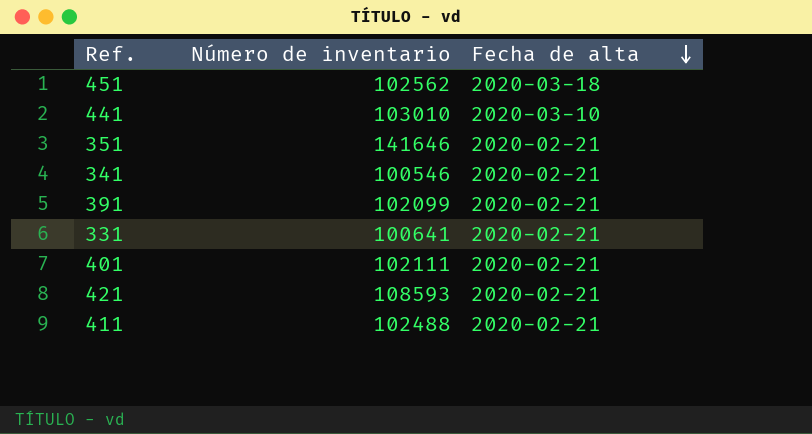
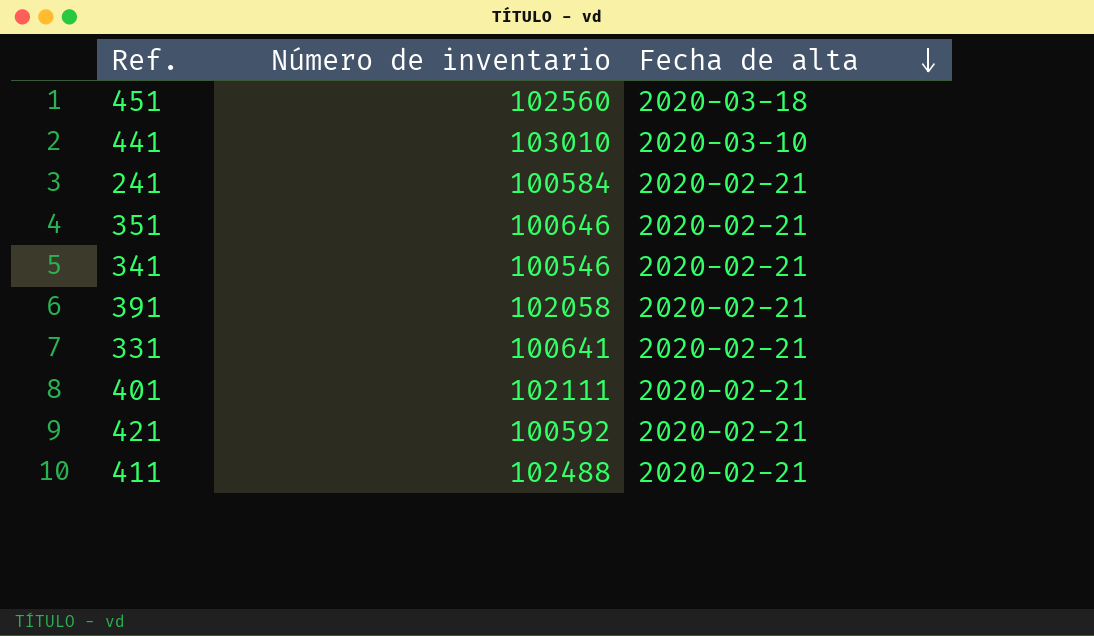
451 | Número de inventario: 102562 -> 102560
row 241: none -> 100584 | 2020-02-21
351 | Número de inventario: 141646 -> 100646
391 | Número de inventario: 102099 -> 102058
421 | Número de inventario: 108593 -> 100592

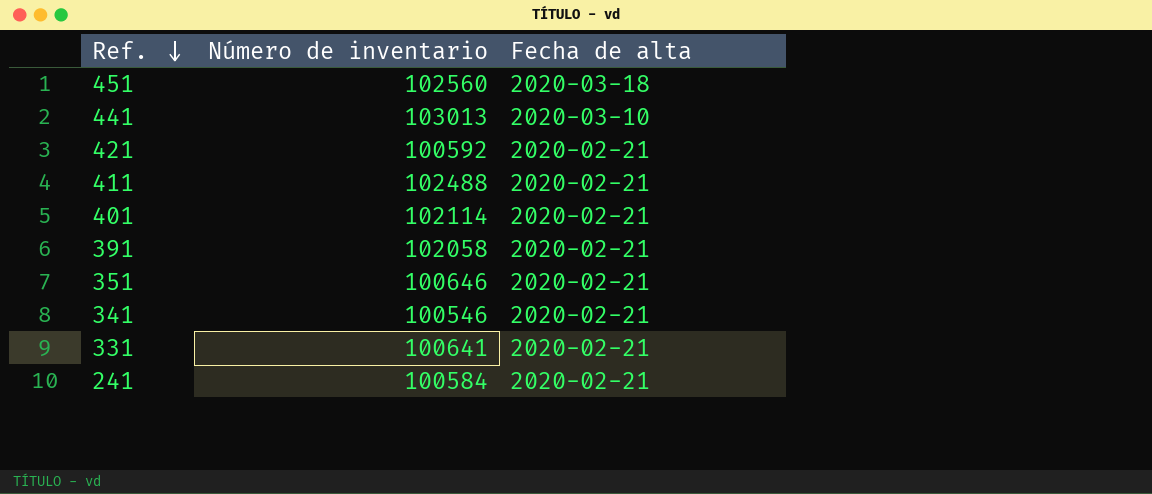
row order: Fecha de alta descending -> Ref. descending
441 | Número de inventario: 103010 -> 103013
401 | Número de inventario: 102111 -> 102114

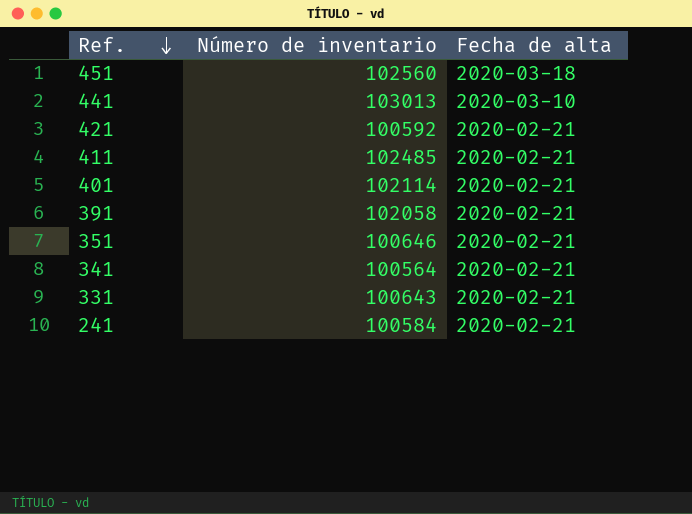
411 | Número de inventario: 102488 -> 102485
341 | Número de inventario: 100546 -> 100564
331 | Número de inventario: 100641 -> 100643

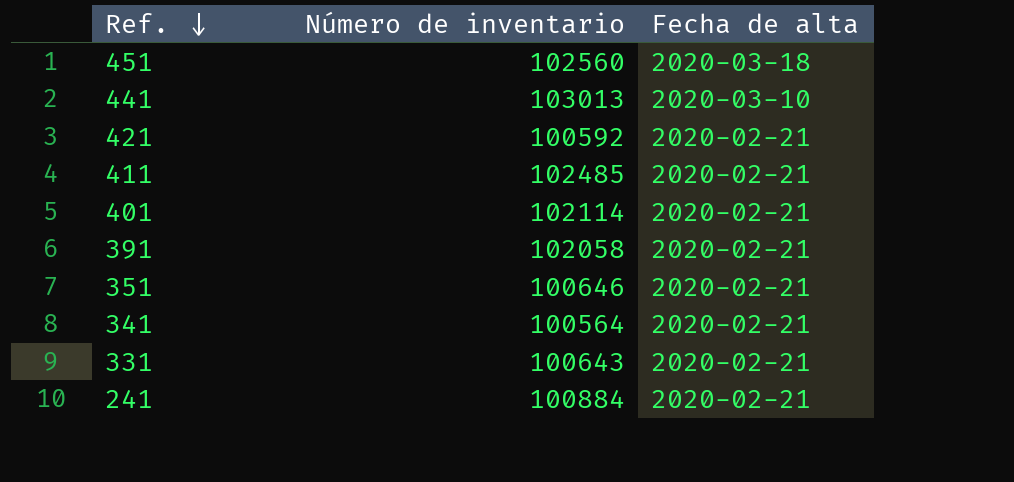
241 | Número de inventario: 100584 -> 100884

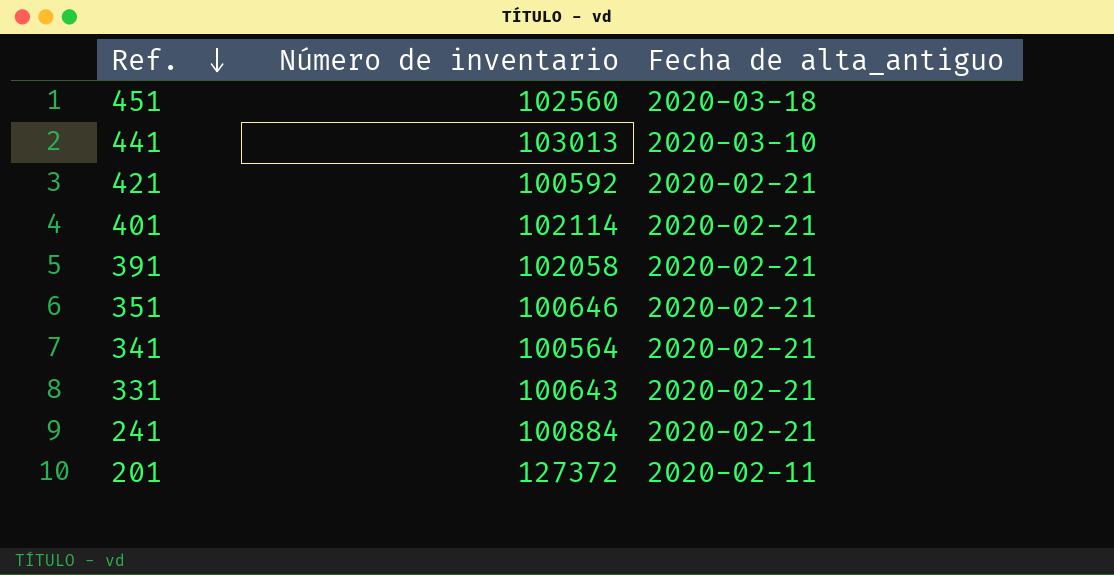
column name: Fecha de alta -> Fecha de alta_antiguo
row 411: 102485 | 2020-02-21 -> none
row 201: none -> 127372 | 2020-02-11

